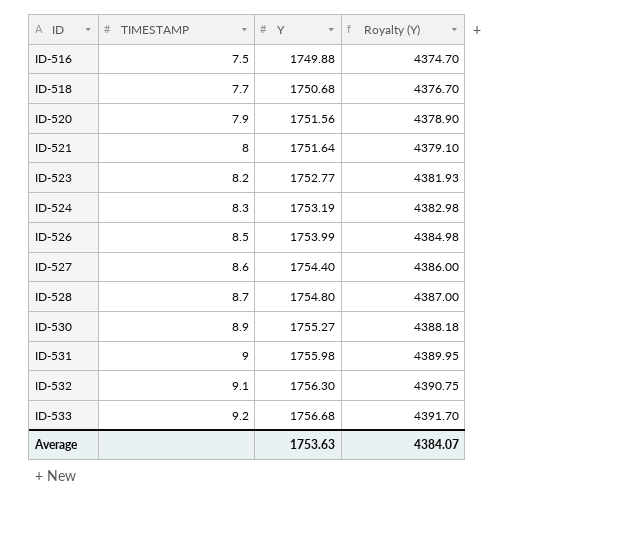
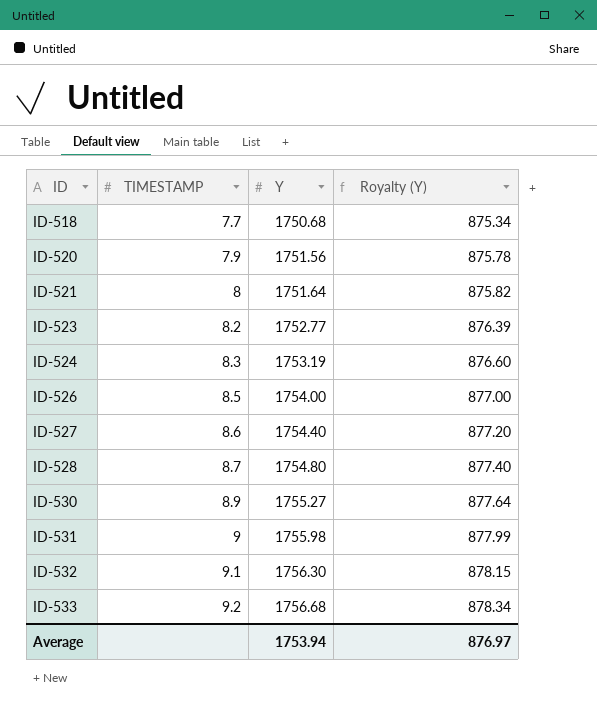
column Royalty (Y) | formula: [Y] * 2.5 -> [Y] * 0.5
row ID-516: 7.5 | 1749.88 | 4374.70 -> none
ID-526 | Y: 1753.99 -> 1754.00
Average | Y: 1753.63 -> 1753.94
Average | Royalty (Y): 4384.07 -> 876.97

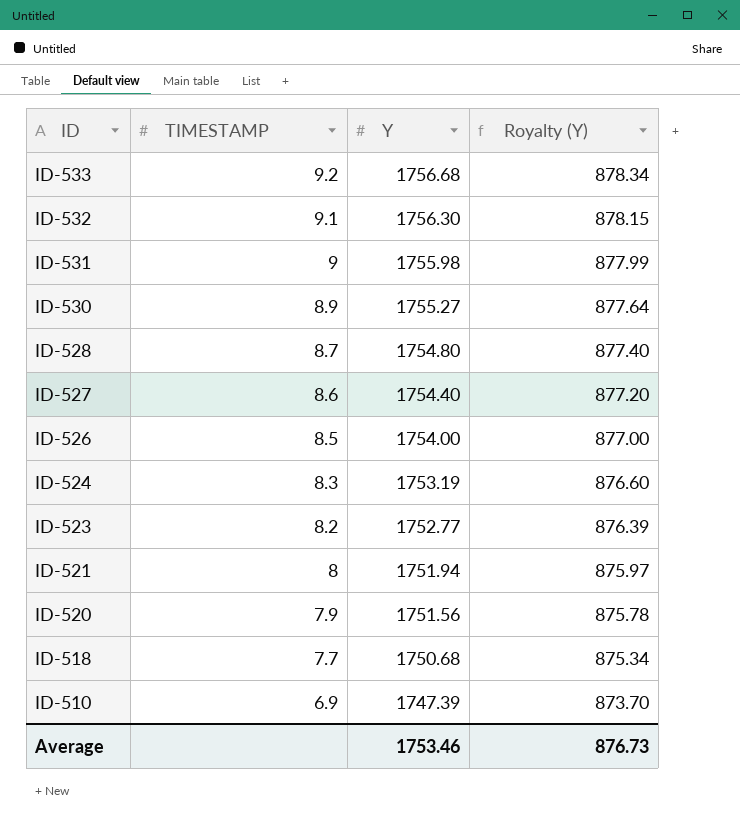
row order: ID ascending -> ID descending
ID-521 | Y: 1751.64 -> 1751.94
ID-521 | Royalty (Y): 875.82 -> 875.97
row ID-510: none -> 6.9 | 1747.39 | 873.70
Average | Y: 1753.94 -> 1753.46
Average | Royalty (Y): 876.97 -> 876.73

